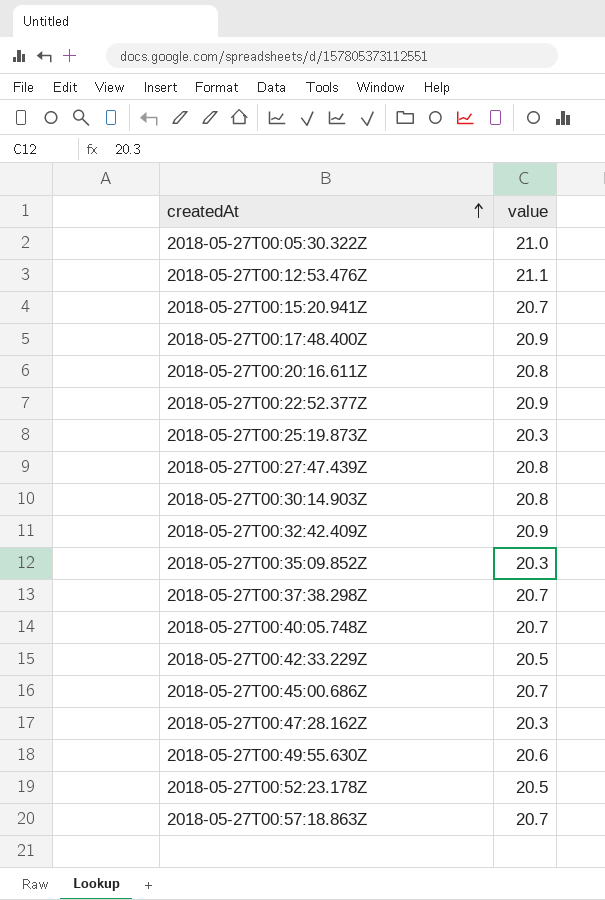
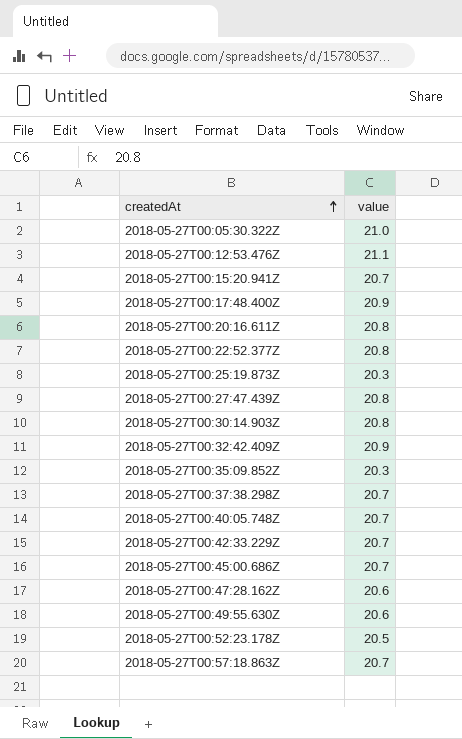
2018-05-27T00:22:52.377Z | value: 20.9 -> 20.8
2018-05-27T00:42:33.229Z | value: 20.5 -> 20.7
2018-05-27T00:47:28.162Z | value: 20.3 -> 20.6

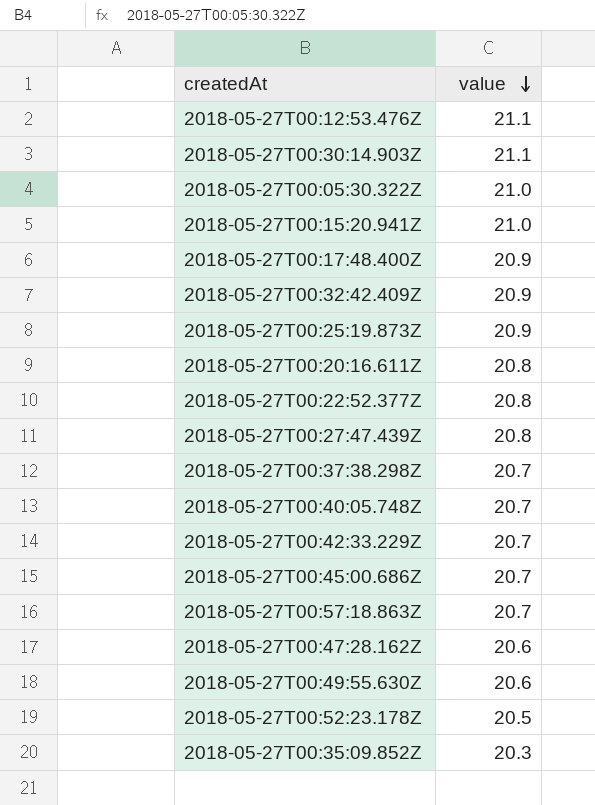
row order: createdAt ascending -> value descending
2018-05-27T00:30:14.903Z | value: 20.8 -> 21.1
2018-05-27T00:15:20.941Z | value: 20.7 -> 21.0
2018-05-27T00:25:19.873Z | value: 20.3 -> 20.9

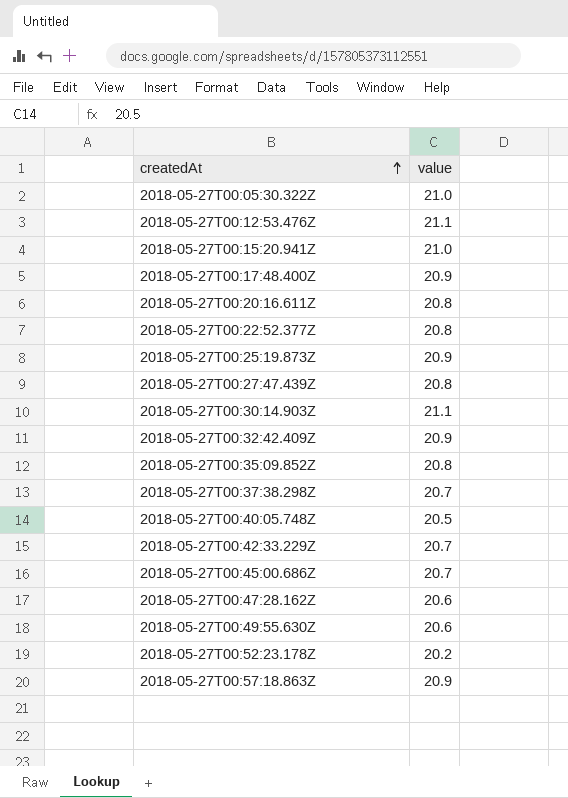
row order: value descending -> createdAt ascending
2018-05-27T00:35:09.852Z | value: 20.3 -> 20.8
2018-05-27T00:40:05.748Z | value: 20.7 -> 20.5
2018-05-27T00:52:23.178Z | value: 20.5 -> 20.2
2018-05-27T00:57:18.863Z | value: 20.7 -> 20.9

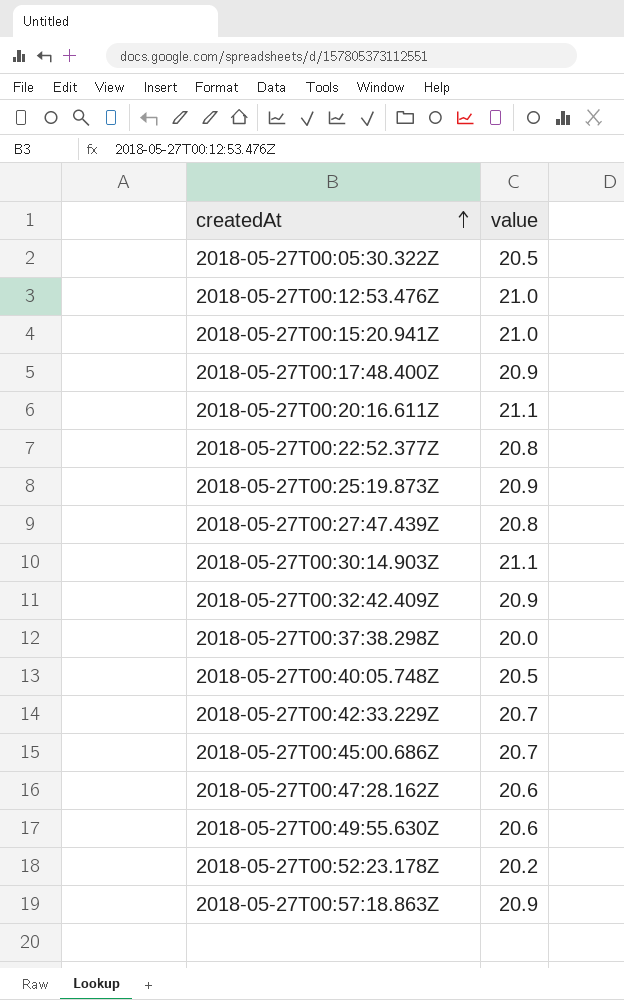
row 2018-05-27T00:35:09.852Z: 20.8 -> none
2018-05-27T00:05:30.322Z | value: 21.0 -> 20.5
2018-05-27T00:12:53.476Z | value: 21.1 -> 21.0
2018-05-27T00:20:16.611Z | value: 20.8 -> 21.1
2018-05-27T00:37:38.298Z | value: 20.7 -> 20.0

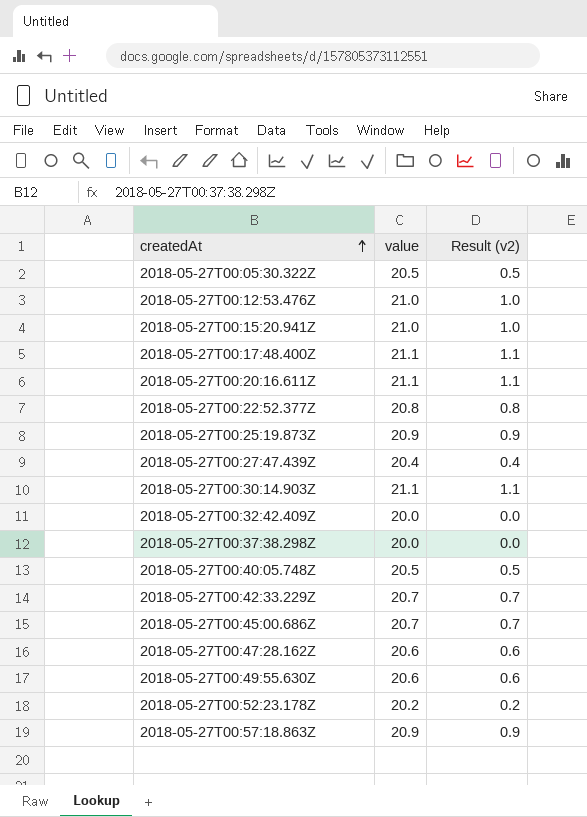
column Result (v2) | formula: none -> [value] - 20
2018-05-27T00:17:48.400Z | value: 20.9 -> 21.1
2018-05-27T00:27:47.439Z | value: 20.8 -> 20.4
2018-05-27T00:32:42.409Z | value: 20.9 -> 20.0

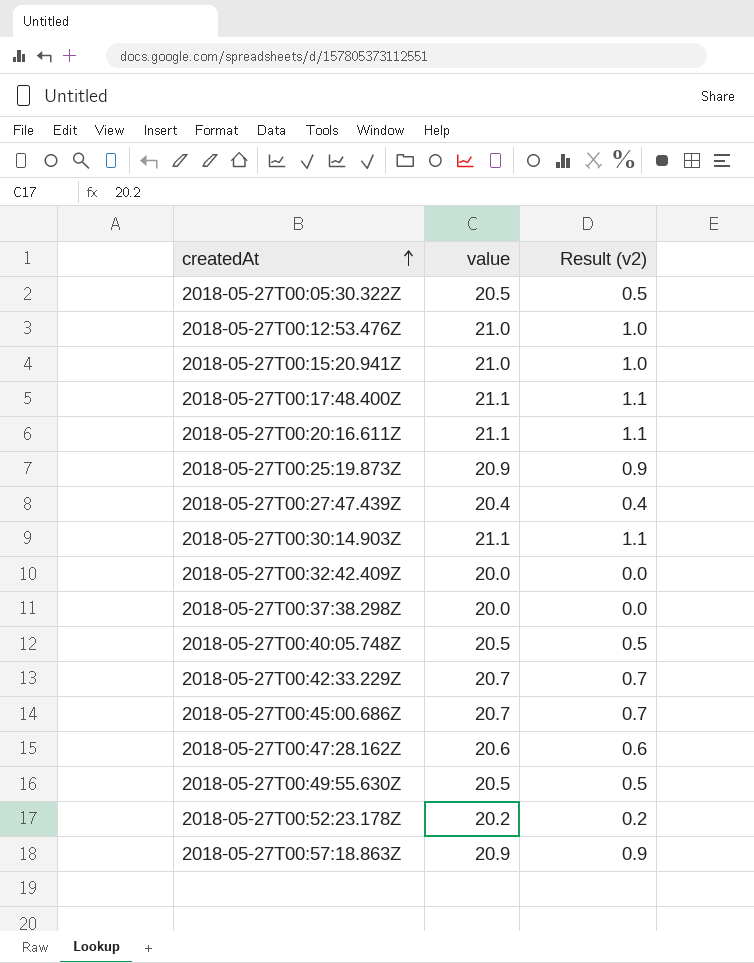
row 2018-05-27T00:22:52.377Z: 20.8 | 0.8 -> none
2018-05-27T00:49:55.630Z | value: 20.6 -> 20.5
2018-05-27T00:49:55.630Z | Result (v2): 0.6 -> 0.5

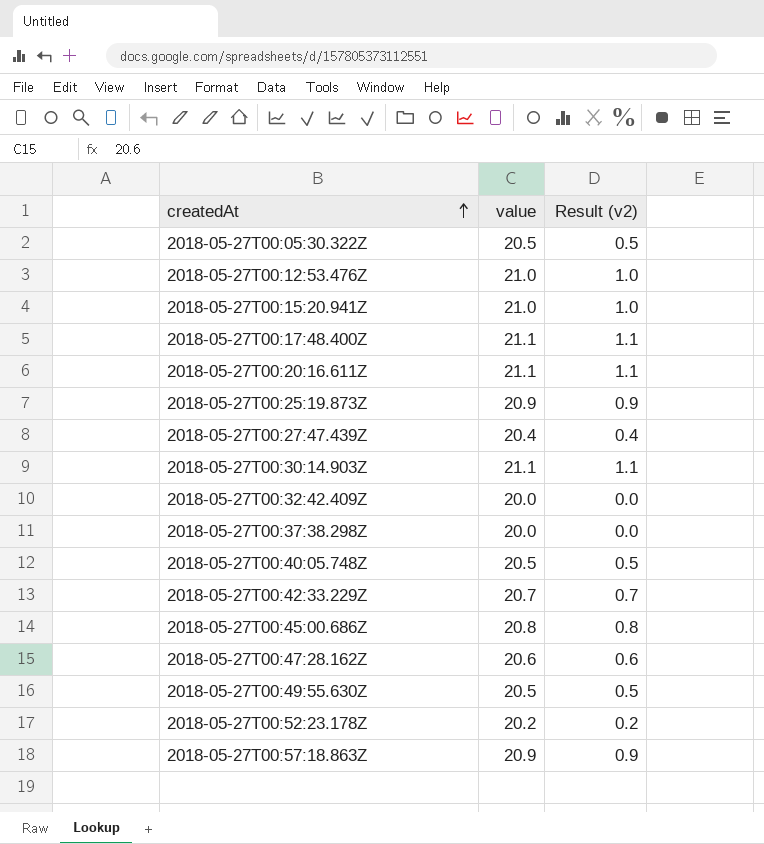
2018-05-27T00:45:00.686Z | value: 20.7 -> 20.8
2018-05-27T00:45:00.686Z | Result (v2): 0.7 -> 0.8

